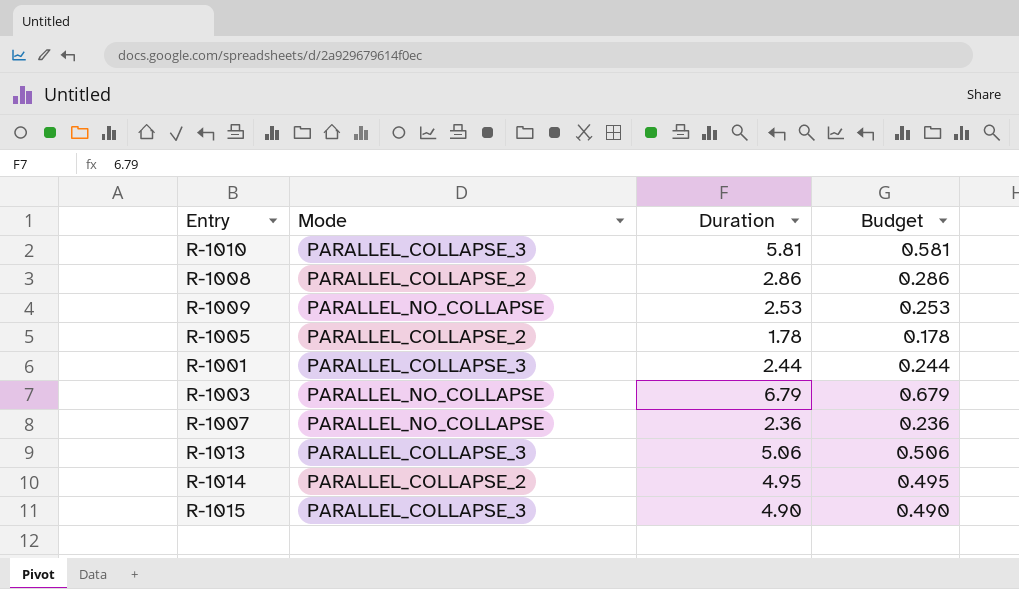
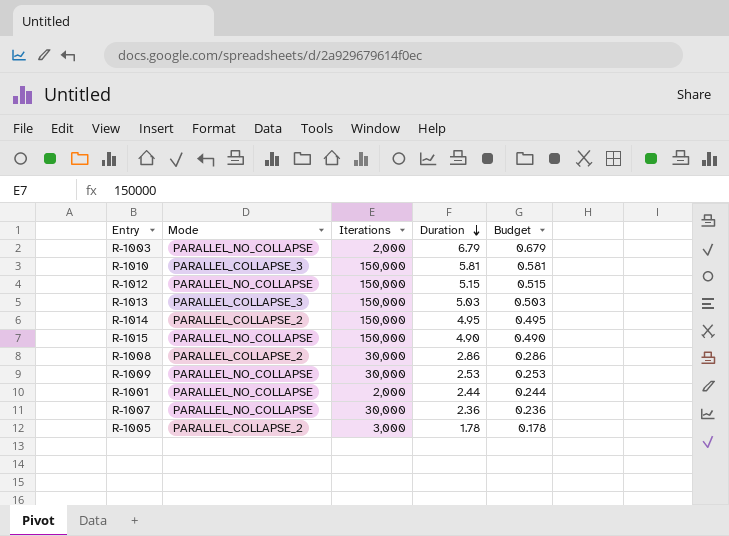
row order: none -> Duration descending
column Iterations | position: none -> 3
row R-1012: none -> PARALLEL_NO_COLLAPSE | 150,000 | 5.15 | 0.515
R-1013 | Duration: 5.06 -> 5.03
R-1013 | Budget: 0.506 -> 0.503
R-1015 | Mode: PARALLEL_COLLAPSE_3 -> PARALLEL_NO_COLLAPSE
R-1001 | Mode: PARALLEL_COLLAPSE_3 -> PARALLEL_NO_COLLAPSE

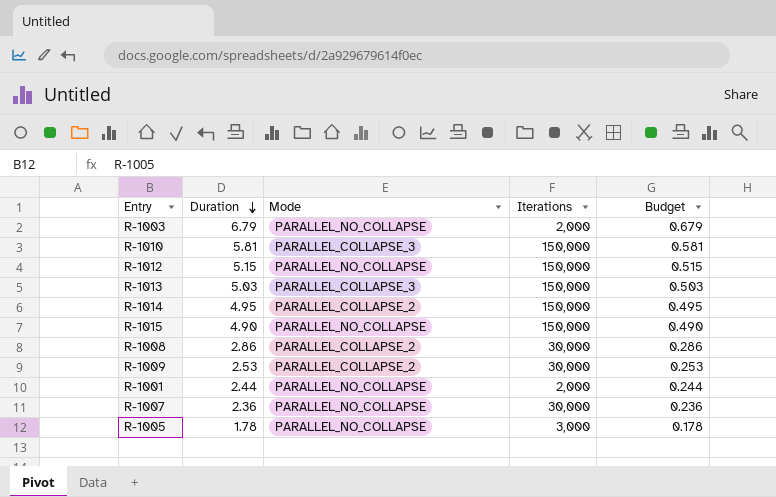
column Duration | position: 4 -> 2
R-1009 | Mode: PARALLEL_NO_COLLAPSE -> PARALLEL_COLLAPSE_2
R-1005 | Mode: PARALLEL_COLLAPSE_2 -> PARALLEL_NO_COLLAPSE

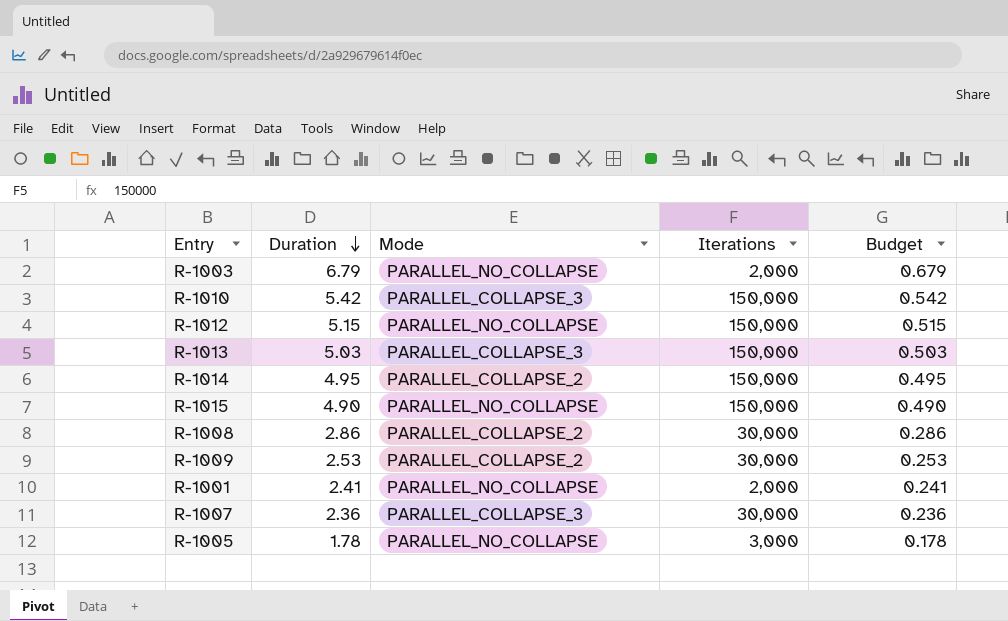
R-1010 | Duration: 5.81 -> 5.42
R-1010 | Budget: 0.581 -> 0.542
R-1001 | Duration: 2.44 -> 2.41
R-1001 | Budget: 0.244 -> 0.241
R-1007 | Mode: PARALLEL_NO_COLLAPSE -> PARALLEL_COLLAPSE_3

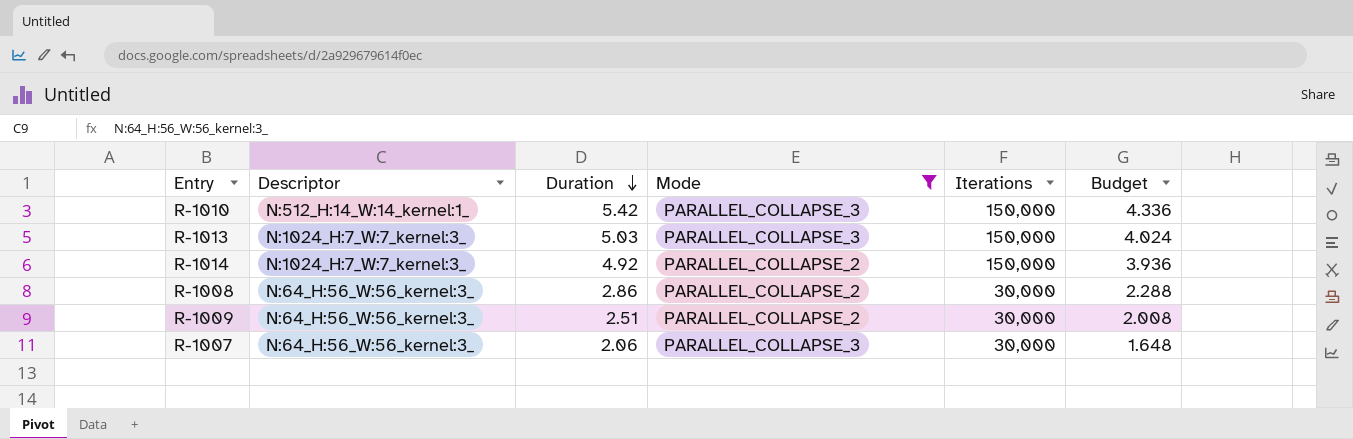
filter: none -> Mode != PARALLEL_NO_COLLAPSE
column Descriptor | position: none -> 2
column Budget | formula: [Duration] * 0.1 -> [Duration] * 0.8
R-1014 | Duration: 4.95 -> 4.92
R-1009 | Duration: 2.53 -> 2.51
R-1007 | Duration: 2.36 -> 2.06

